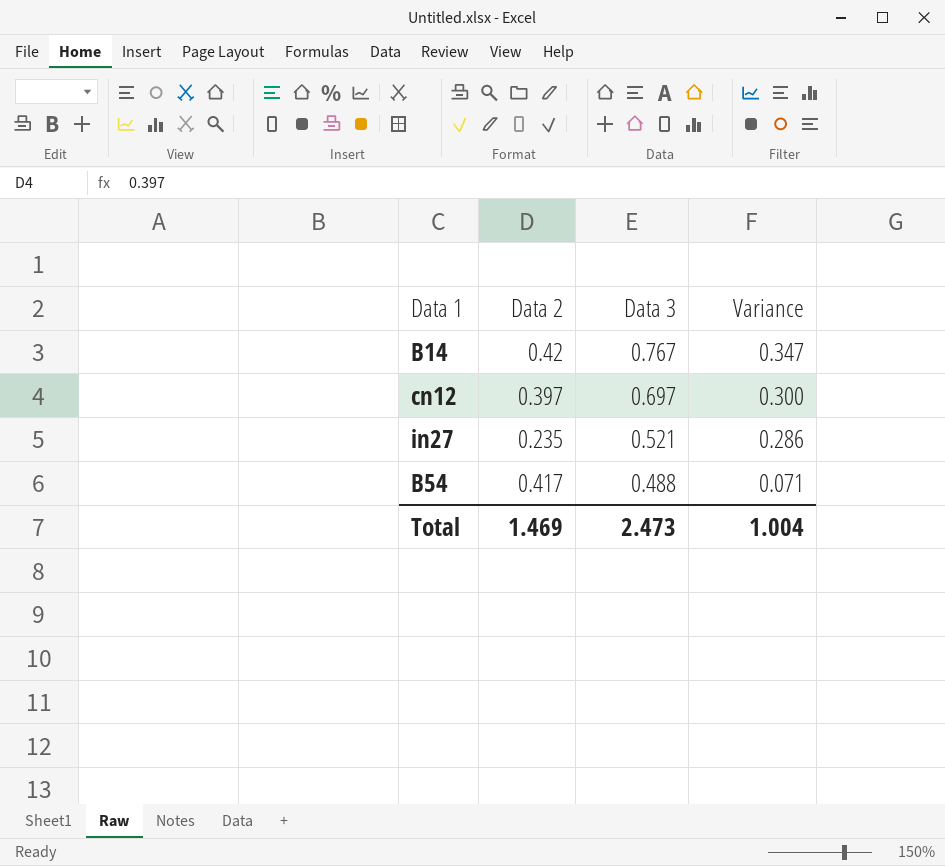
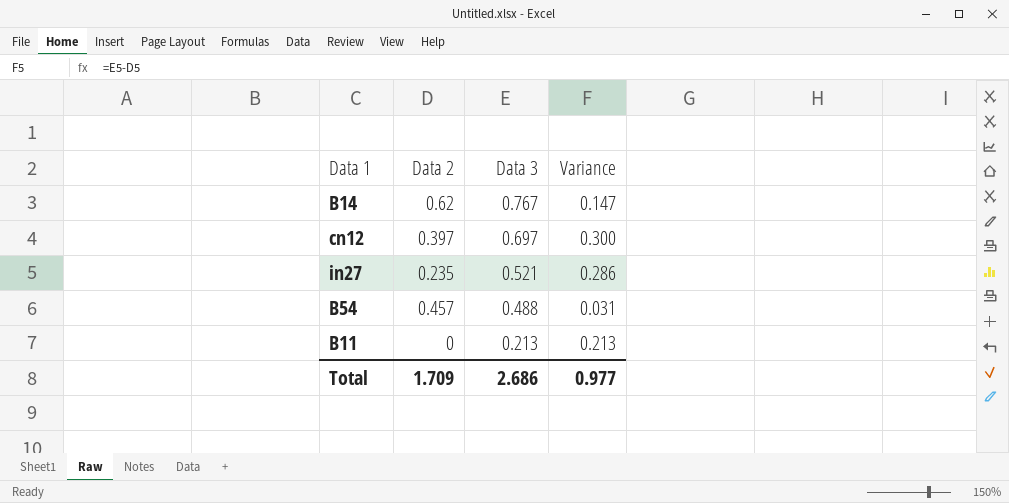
B14 | Data 2: 0.42 -> 0.62
B14 | Variance: 0.347 -> 0.147
B54 | Data 2: 0.417 -> 0.457
B54 | Variance: 0.071 -> 0.031
row B11: none -> 0 | 0.213 | 0.213
Total | Data 2: 1.469 -> 1.709
Total | Data 3: 2.473 -> 2.686
Total | Variance: 1.004 -> 0.977

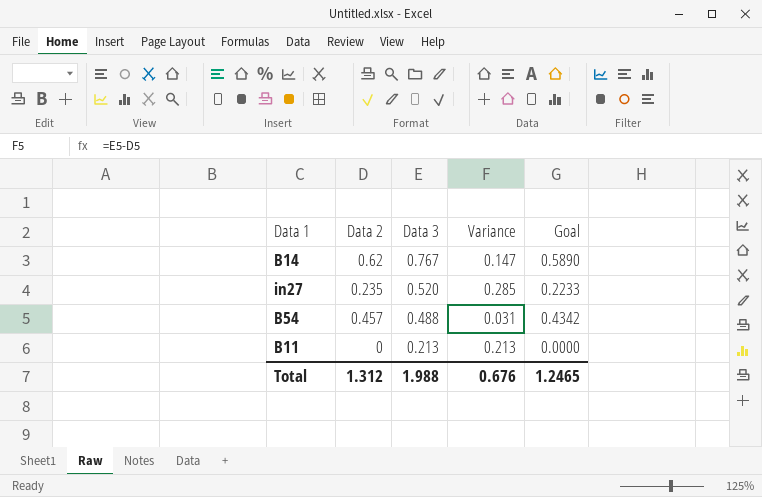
column Goal | formula: none -> [Data 2] * 0.95
row cn12: 0.397 | 0.697 | 0.300 -> none
in27 | Data 3: 0.521 -> 0.520
in27 | Variance: 0.286 -> 0.285
Total | Data 2: 1.709 -> 1.312
Total | Data 3: 2.686 -> 1.988
Total | Variance: 0.977 -> 0.676

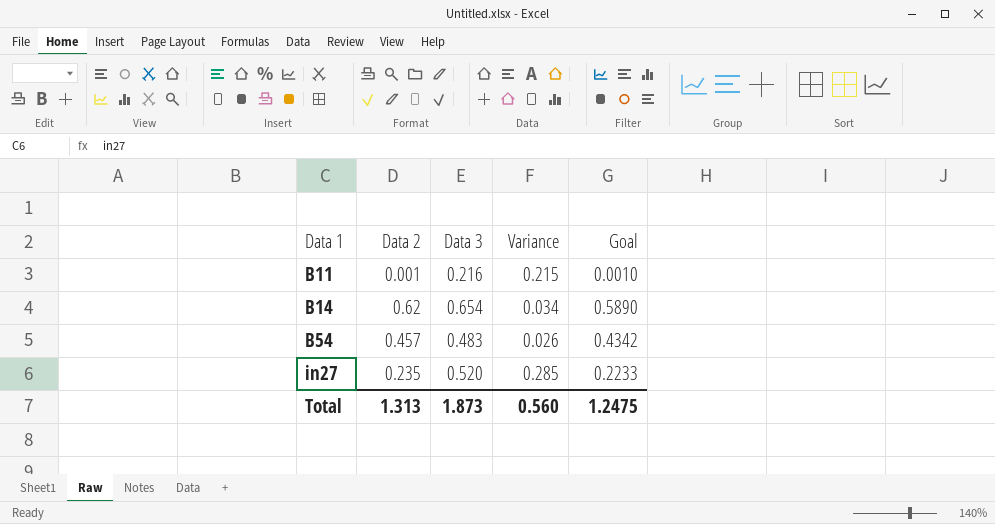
row order: Data 3 descending -> Data 1 ascending
B11 | Data 2: 0 -> 0.001
B11 | Data 3: 0.213 -> 0.216
B11 | Variance: 0.213 -> 0.215
B11 | Goal: 0.0000 -> 0.0010
B14 | Data 3: 0.767 -> 0.654
B14 | Variance: 0.147 -> 0.034
B54 | Data 3: 0.488 -> 0.483
B54 | Variance: 0.031 -> 0.026
Total | Data 2: 1.312 -> 1.313
Total | Data 3: 1.988 -> 1.873
Total | Variance: 0.676 -> 0.560
Total | Goal: 1.2465 -> 1.2475

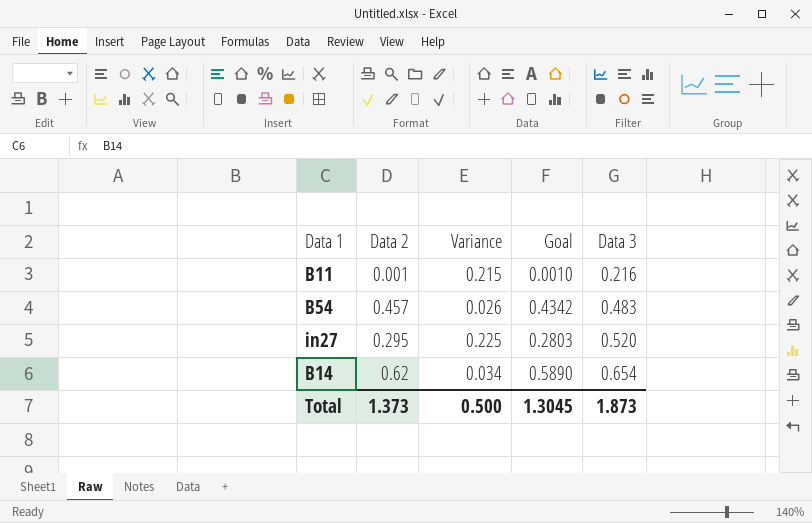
row order: Data 1 ascending -> Data 3 ascending
column Data 3 | position: 3 -> 5
in27 | Data 2: 0.235 -> 0.295
in27 | Variance: 0.285 -> 0.225
in27 | Goal: 0.2233 -> 0.2803
Total | Data 2: 1.313 -> 1.373
Total | Variance: 0.560 -> 0.500
Total | Goal: 1.2475 -> 1.3045

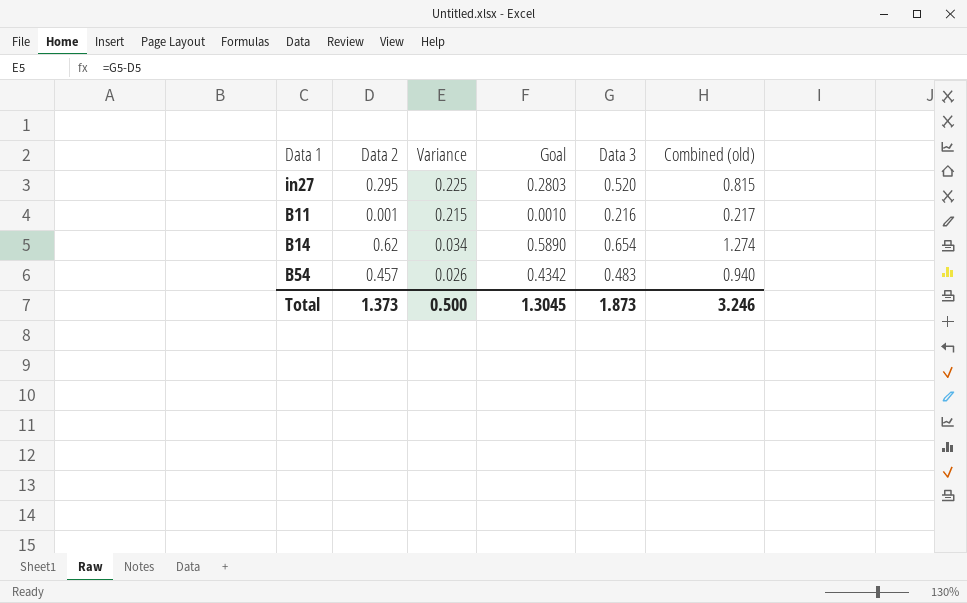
row order: Data 3 ascending -> Variance descending
column Combined (old) | formula: none -> [Data 2] + [Data 3]

